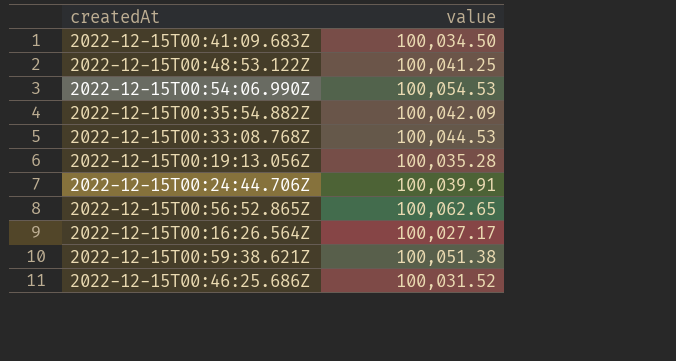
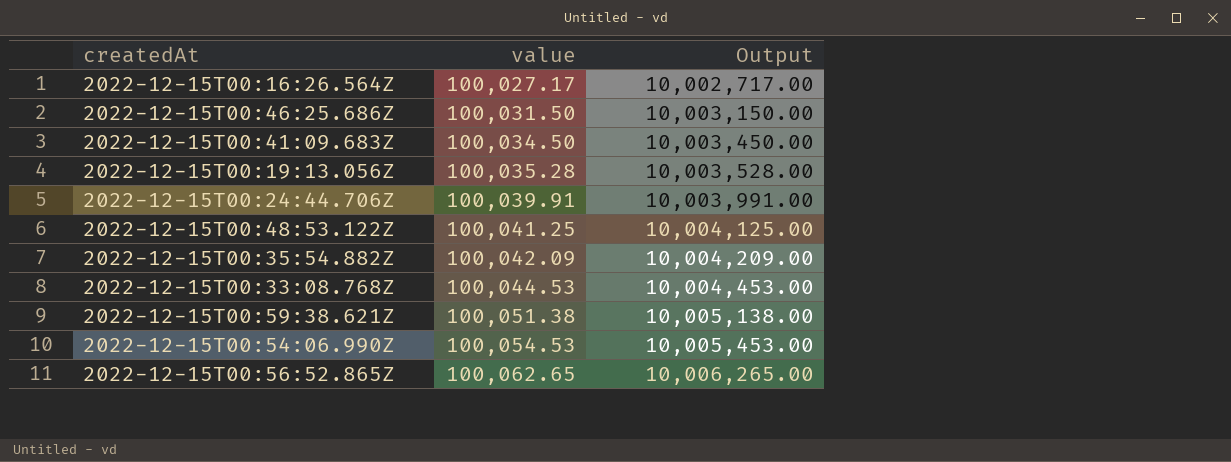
row order: none -> value ascending
column Output | formula: none -> [value] * 100
2022-12-15T00:46:25.686Z | value: 100,031.52 -> 100,031.50

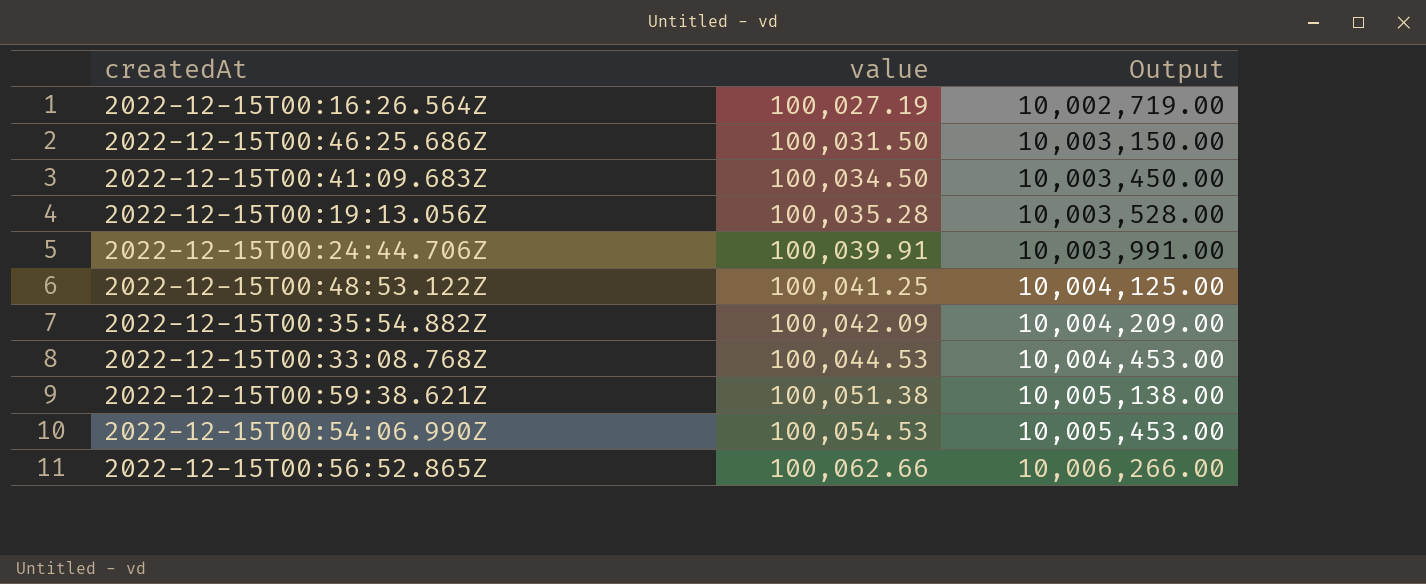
2022-12-15T00:16:26.564Z | value: 100,027.17 -> 100,027.19
2022-12-15T00:16:26.564Z | Output: 10,002,717.00 -> 10,002,719.00
2022-12-15T00:56:52.865Z | value: 100,062.65 -> 100,062.66
2022-12-15T00:56:52.865Z | Output: 10,006,265.00 -> 10,006,266.00

